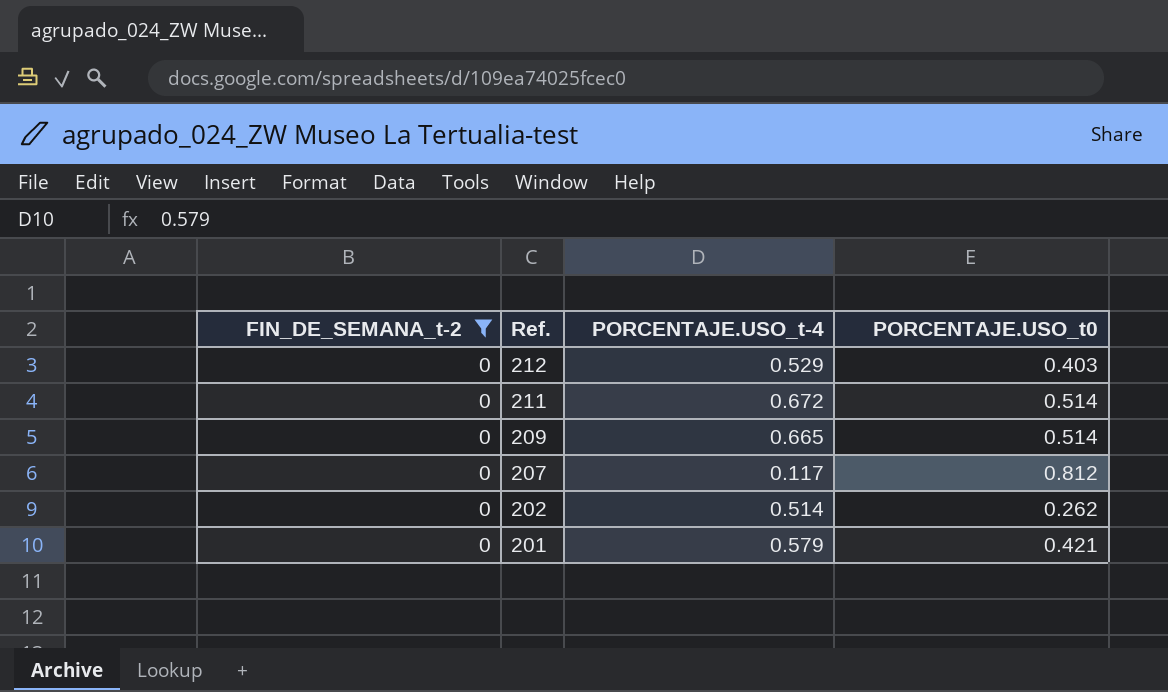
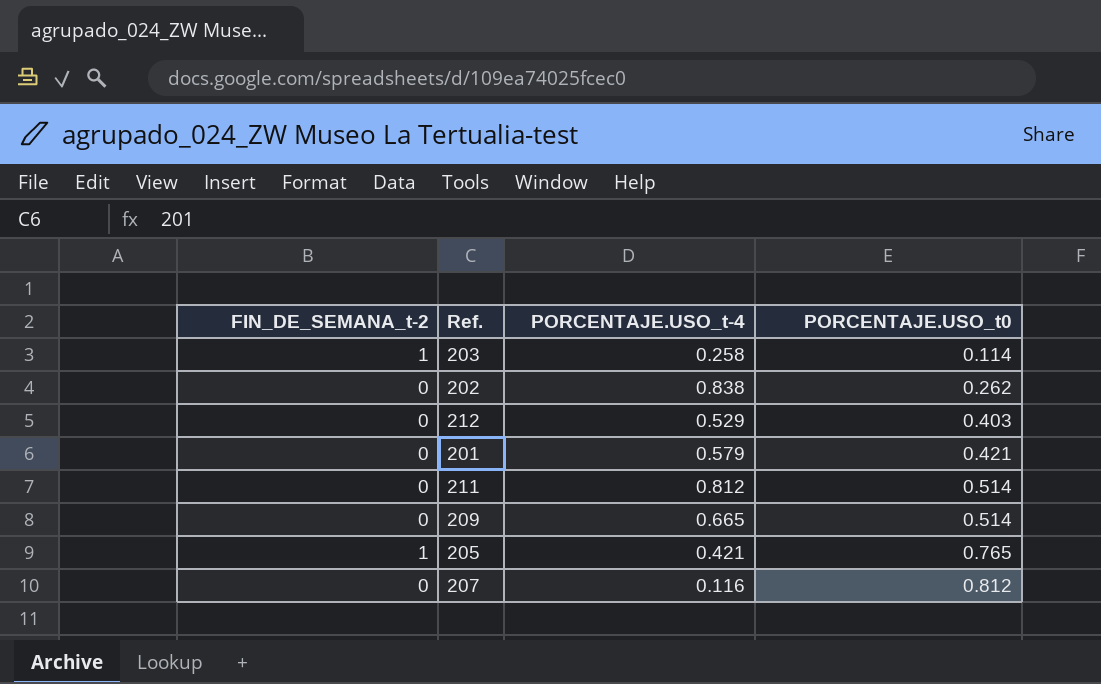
filter: FIN_DE_SEMANA_t-2 = 0 -> none
row order: Ref. descending -> PORCENTAJE.USO_t0 ascending
202 | PORCENTAJE.USO_t-4: 0.514 -> 0.838
211 | PORCENTAJE.USO_t-4: 0.672 -> 0.812
207 | PORCENTAJE.USO_t-4: 0.117 -> 0.116

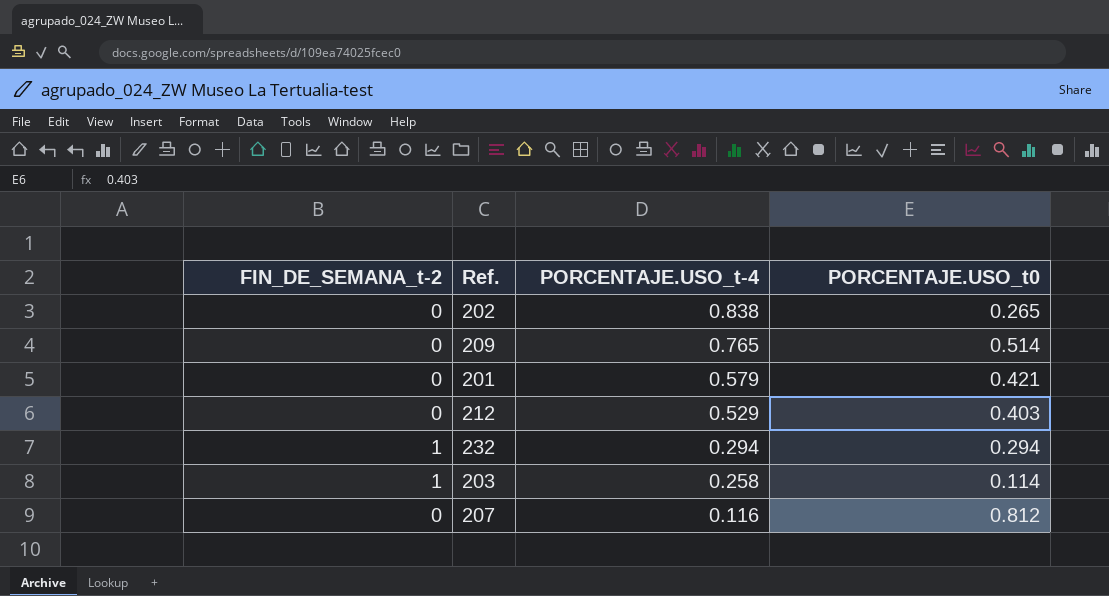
row order: PORCENTAJE.USO_t0 ascending -> PORCENTAJE.USO_t-4 descending
row 211: 0 | 0.812 | 0.514 -> none
row 205: 1 | 0.421 | 0.765 -> none
202 | PORCENTAJE.USO_t0: 0.262 -> 0.265
209 | PORCENTAJE.USO_t-4: 0.665 -> 0.765
row 232: none -> 1 | 0.294 | 0.294

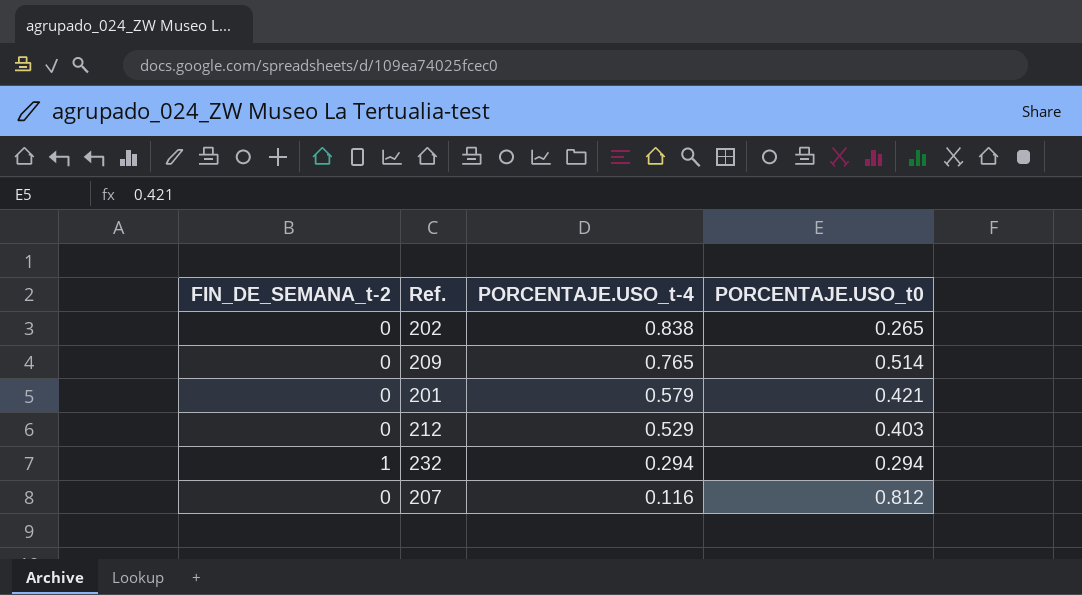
row 203: 1 | 0.258 | 0.114 -> none

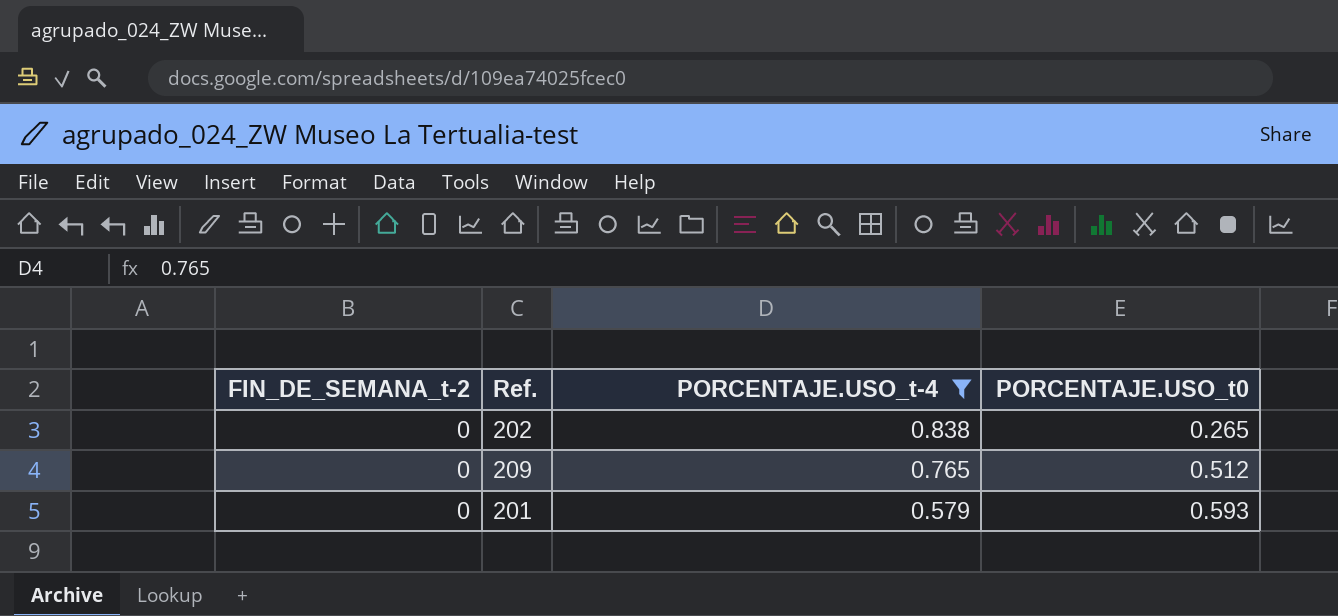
filter: none -> PORCENTAJE.USO_t-4 >= 0.579
209 | PORCENTAJE.USO_t0: 0.514 -> 0.512
201 | PORCENTAJE.USO_t0: 0.421 -> 0.593

